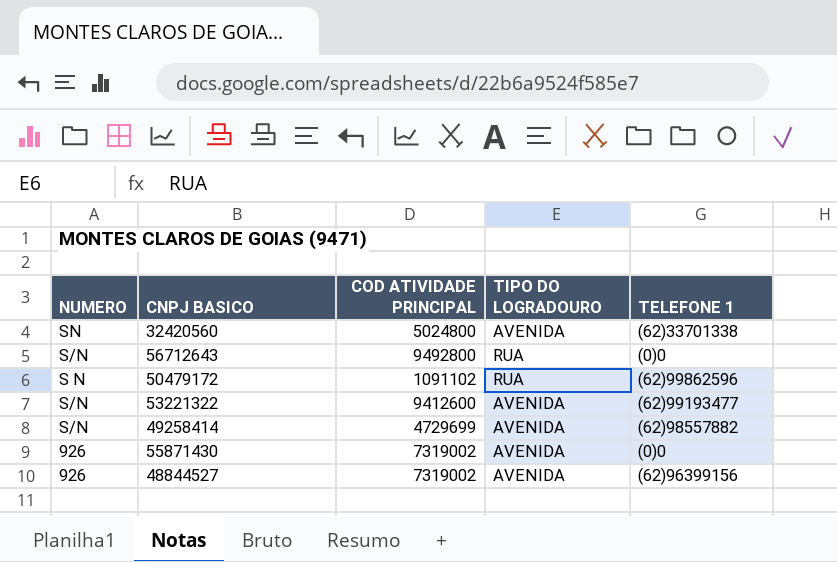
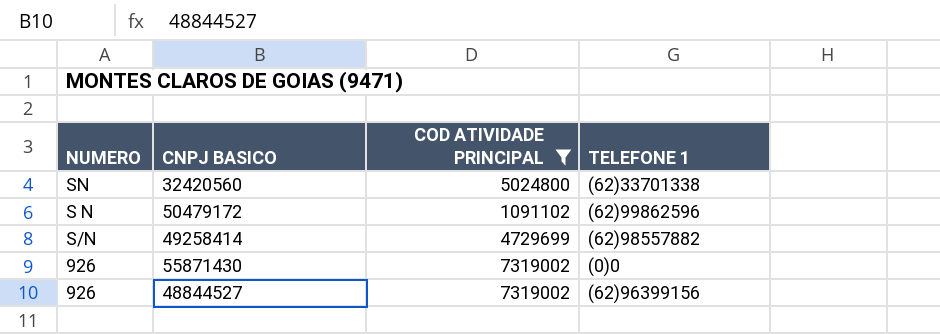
filter: none -> COD ATIVIDADE PRINCIPAL <= 7319002
column TIPO DO LOGRADOURO | position: 4 -> none

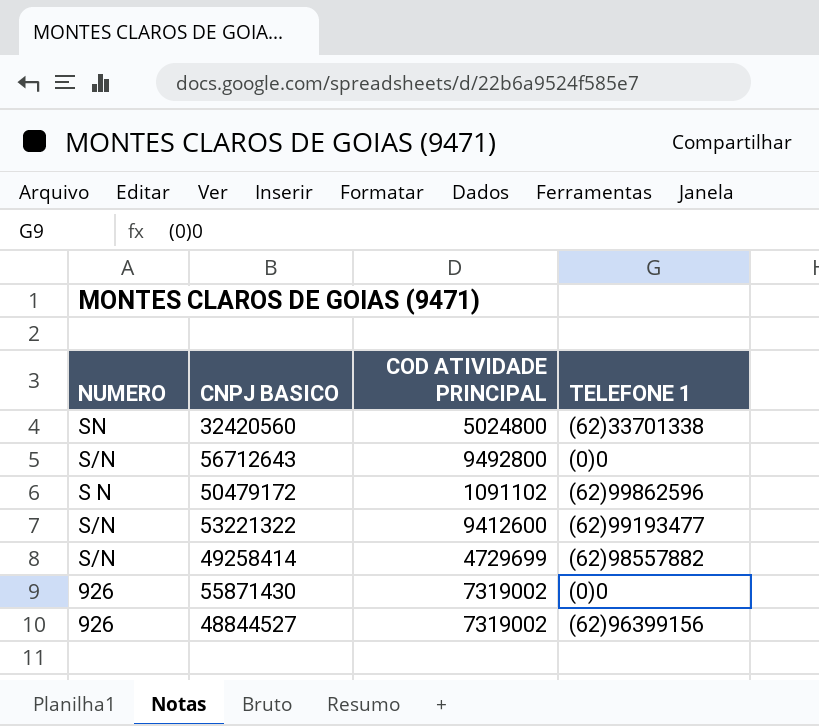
filter: COD ATIVIDADE PRINCIPAL <= 7319002 -> none

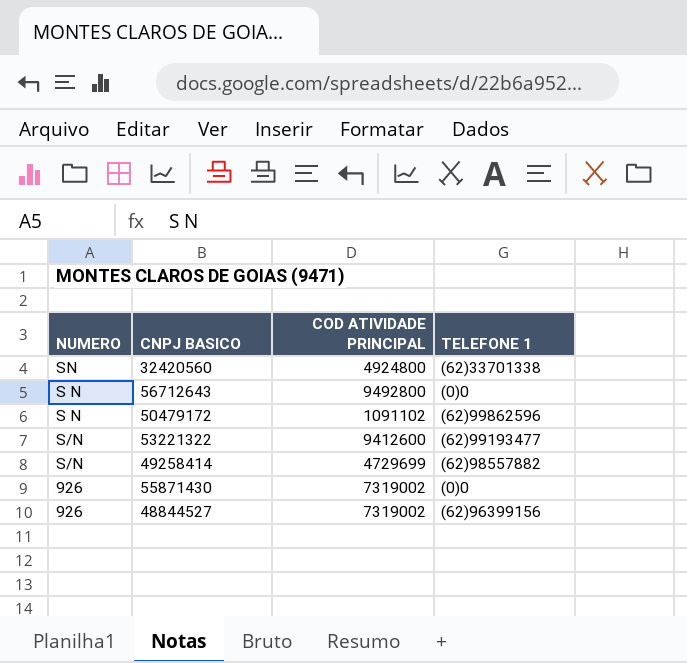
32420560 | COD ATIVIDADE PRINCIPAL: 5024800 -> 4924800
56712643 | NUMERO: S/N -> S N

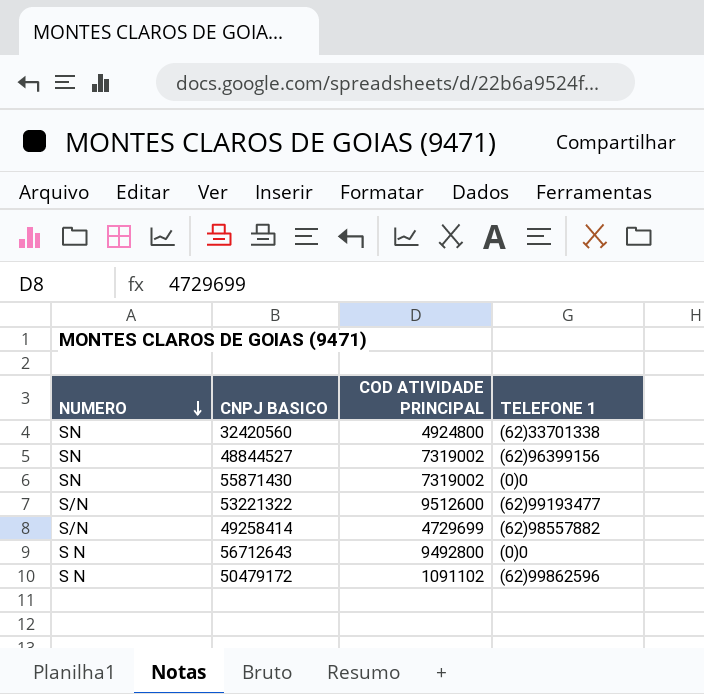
row order: none -> NUMERO descending
48844527 | NUMERO: 926 -> SN
55871430 | NUMERO: 926 -> SN
53221322 | COD ATIVIDADE PRINCIPAL: 9412600 -> 9512600

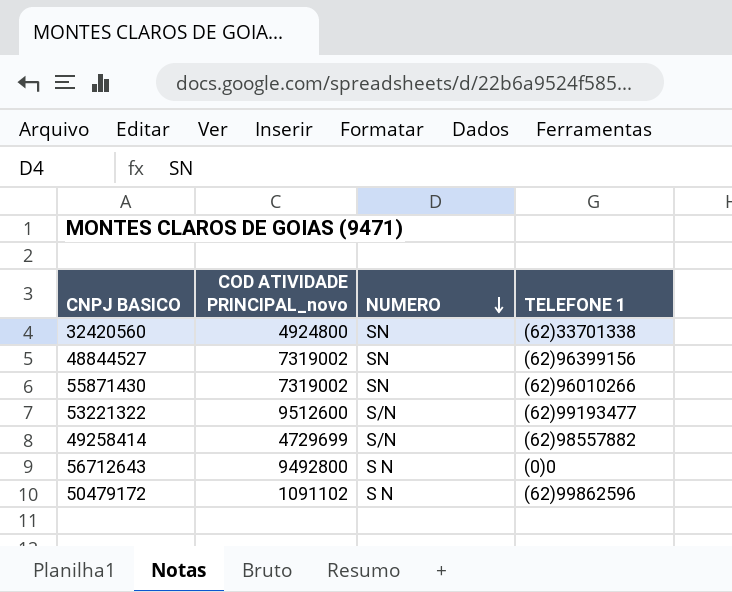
column name: COD ATIVIDADE PRINCIPAL -> COD ATIVIDADE PRINCIPAL_novo
column NUMERO | position: 1 -> 3
55871430 | TELEFONE 1: (0)0 -> (62)96010266

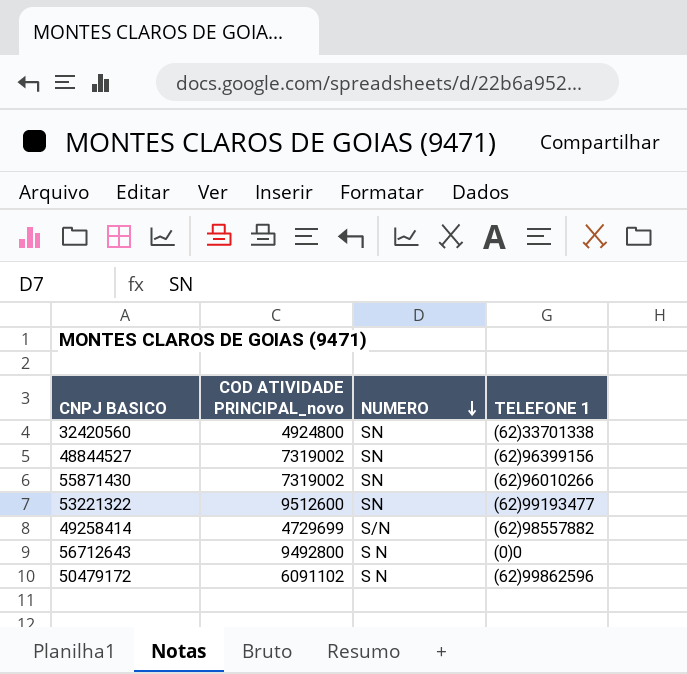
53221322 | NUMERO: S/N -> SN
50479172 | COD ATIVIDADE PRINCIPAL_novo: 1091102 -> 6091102

